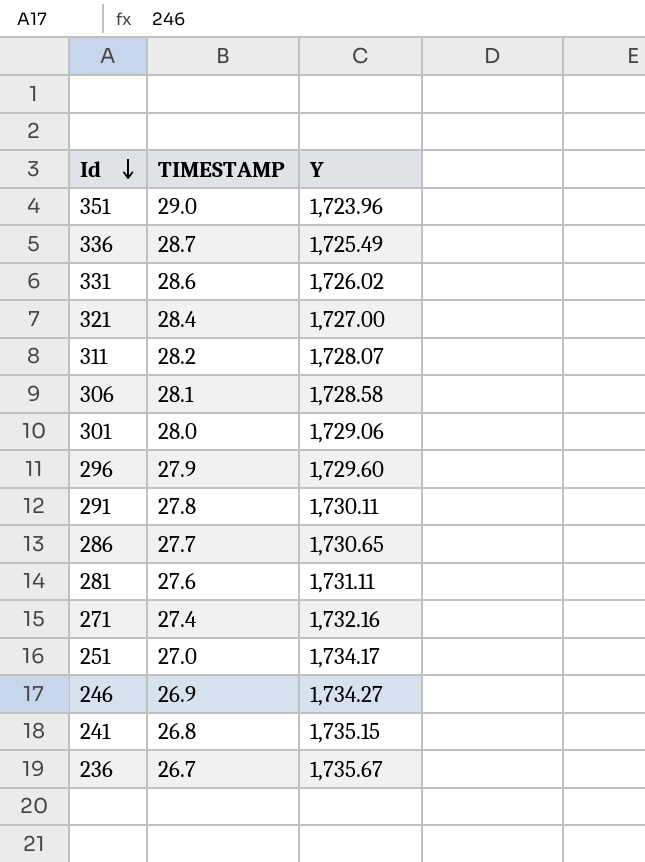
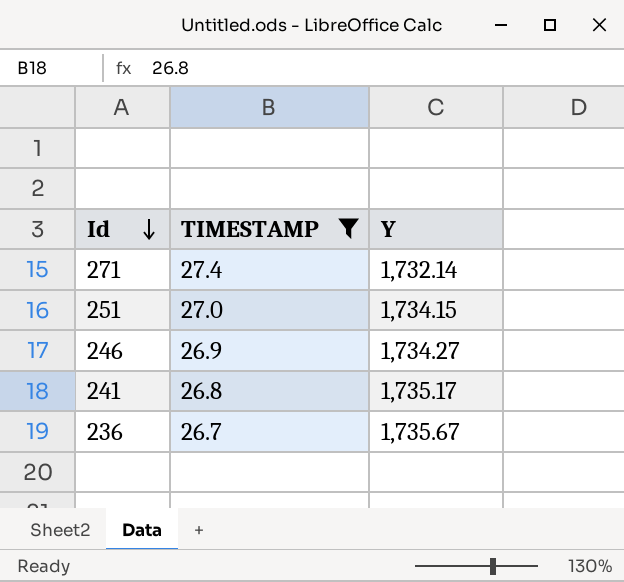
filter: none -> TIMESTAMP <= 27.4
271 | Y: 1,732.16 -> 1,732.14
251 | Y: 1,734.17 -> 1,734.15
241 | Y: 1,735.15 -> 1,735.17

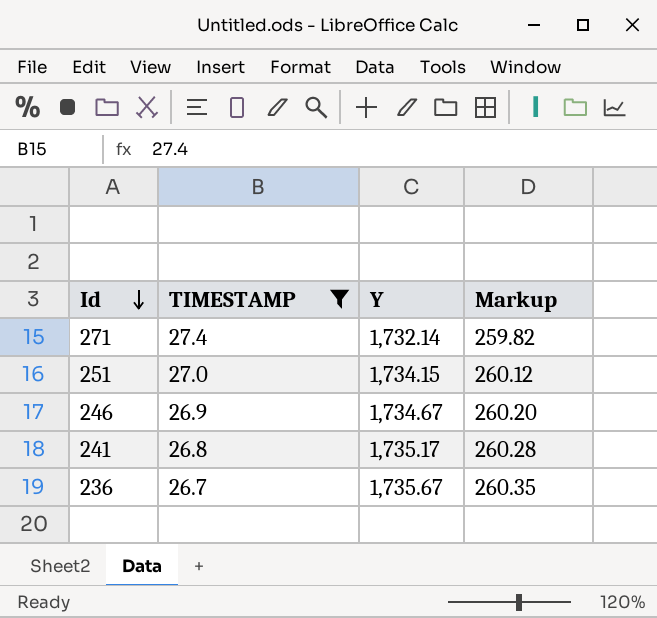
column Markup | formula: none -> [Y] * 0.15
246 | Y: 1,734.27 -> 1,734.67

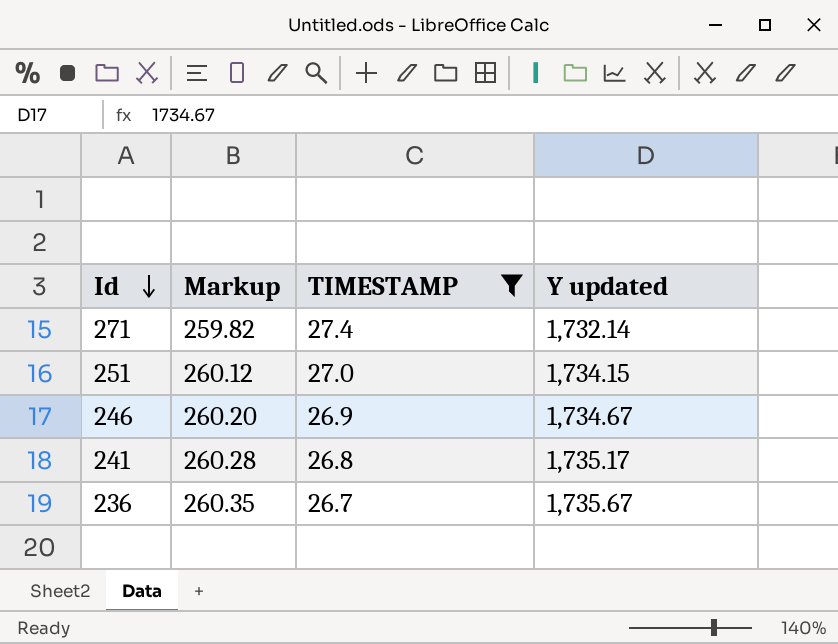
column Markup | position: 4 -> 2
column name: Y -> Y updated

